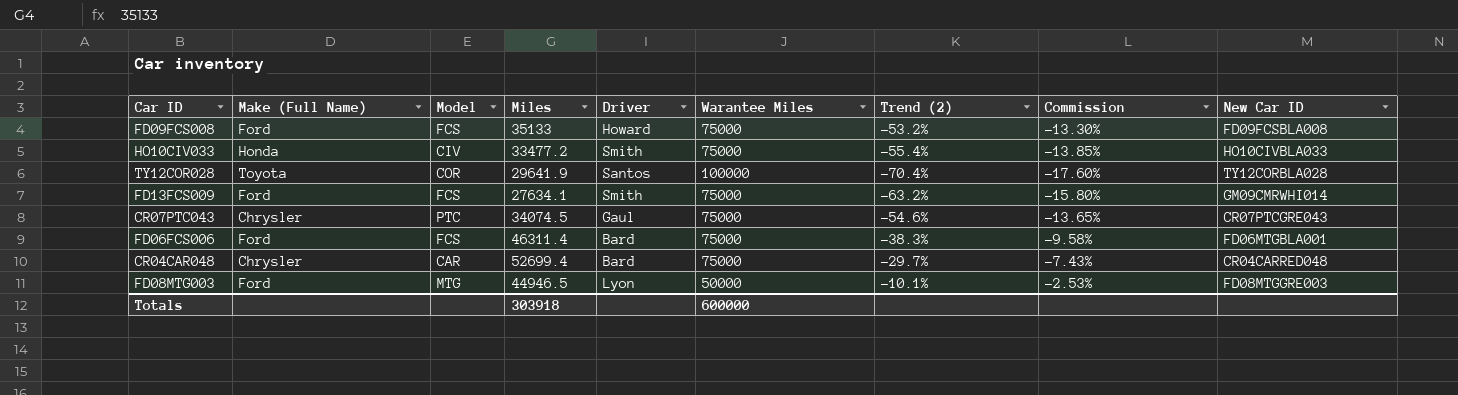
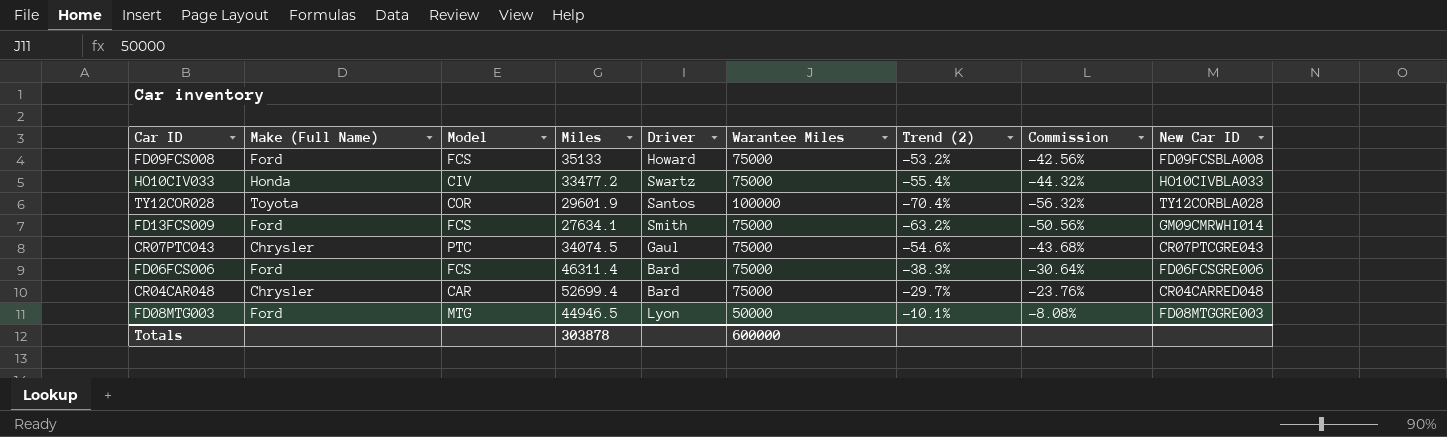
column Commission | formula: [Trend (2)] * 0.25 -> [Trend (2)] * 0.8
HO10CIV033 | Driver: Smith -> Swartz
TY12COR028 | Miles: 29641.9 -> 29601.9
FD06FCS006 | New Car ID: FD06MTGBLA001 -> FD06FCSGRE006
Totals | Miles: 303918 -> 303878

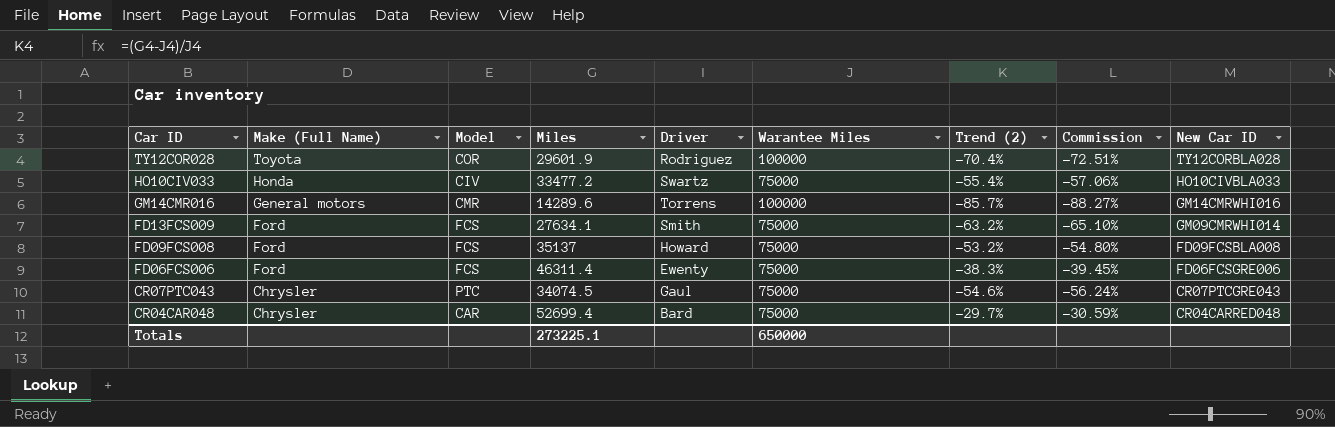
row order: none -> Car ID descending
column Commission | formula: [Trend (2)] * 0.8 -> [Trend (2)] * 1.03
row FD08MTG003: Ford | MTG | 44946.5 | Lyon | 50000 | -10.1% | -8.08% | FD08MTGGRE003 -> none
TY12COR028 | Driver: Santos -> Rodriguez
row GM14CMR016: none -> General motors | CMR | 14289.6 | Torrens | 100000 | -85.7% | -88.27% | GM14CMRWHI016
FD09FCS008 | Miles: 35133 -> 35137
FD06FCS006 | Driver: Bard -> Ewenty
Totals | Miles: 303878 -> 273225.1
Totals | Warantee Miles: 600000 -> 650000

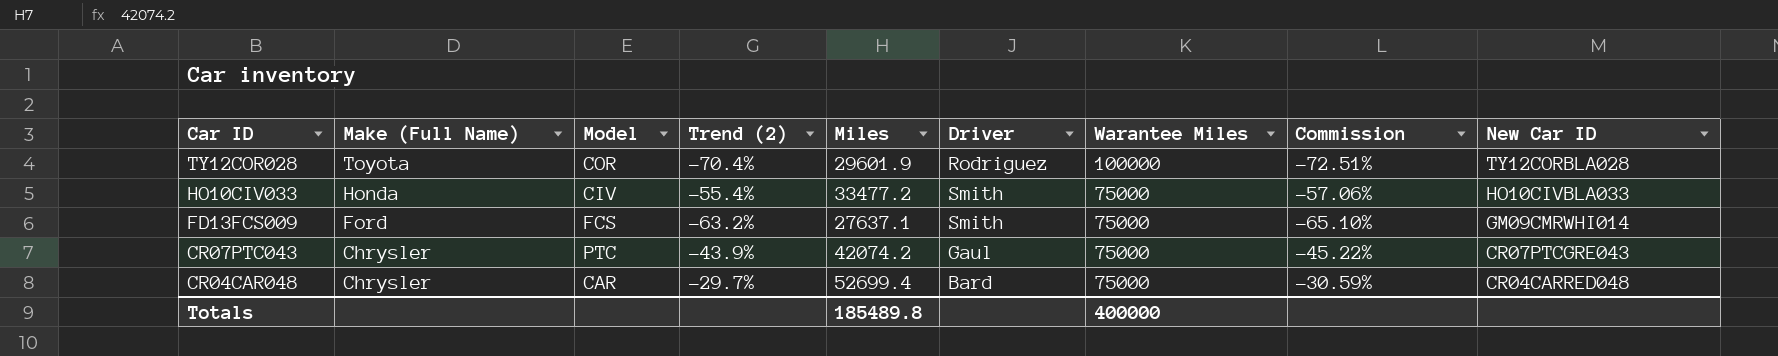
column Trend (2) | position: 7 -> 4
row GM14CMR016: General motors | CMR | 14289.6 | Torrens | 100000 | -85.7% | -88.27% | GM14CMRWHI016 -> none
row FD09FCS008: Ford | FCS | 35137 | Howard | 75000 | -53.2% | -54.80% | FD09FCSBLA008 -> none
row FD06FCS006: Ford | FCS | 46311.4 | Ewenty | 75000 | -38.3% | -39.45% | FD06FCSGRE006 -> none
HO10CIV033 | Driver: Swartz -> Smith
FD13FCS009 | Miles: 27634.1 -> 27637.1
CR07PTC043 | Trend (2): -54.6% -> -43.9%
CR07PTC043 | Miles: 34074.5 -> 42074.2
CR07PTC043 | Commission: -56.24% -> -45.22%
Totals | Miles: 273225.1 -> 185489.8
Totals | Warantee Miles: 650000 -> 400000

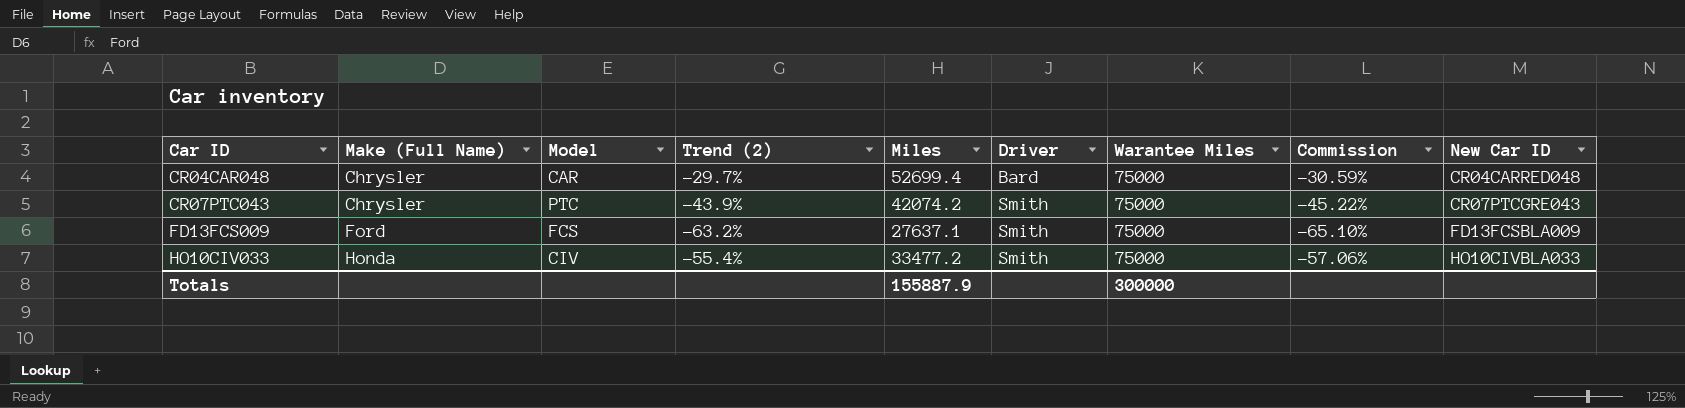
row order: Car ID descending -> Car ID ascending
row TY12COR028: Toyota | COR | -70.4% | 29601.9 | Rodriguez | 100000 | -72.51% | TY12CORBLA028 -> none
CR07PTC043 | Driver: Gaul -> Smith
FD13FCS009 | New Car ID: GM09CMRWHI014 -> FD13FCSBLA009
Totals | Miles: 185489.8 -> 155887.9
Totals | Warantee Miles: 400000 -> 300000

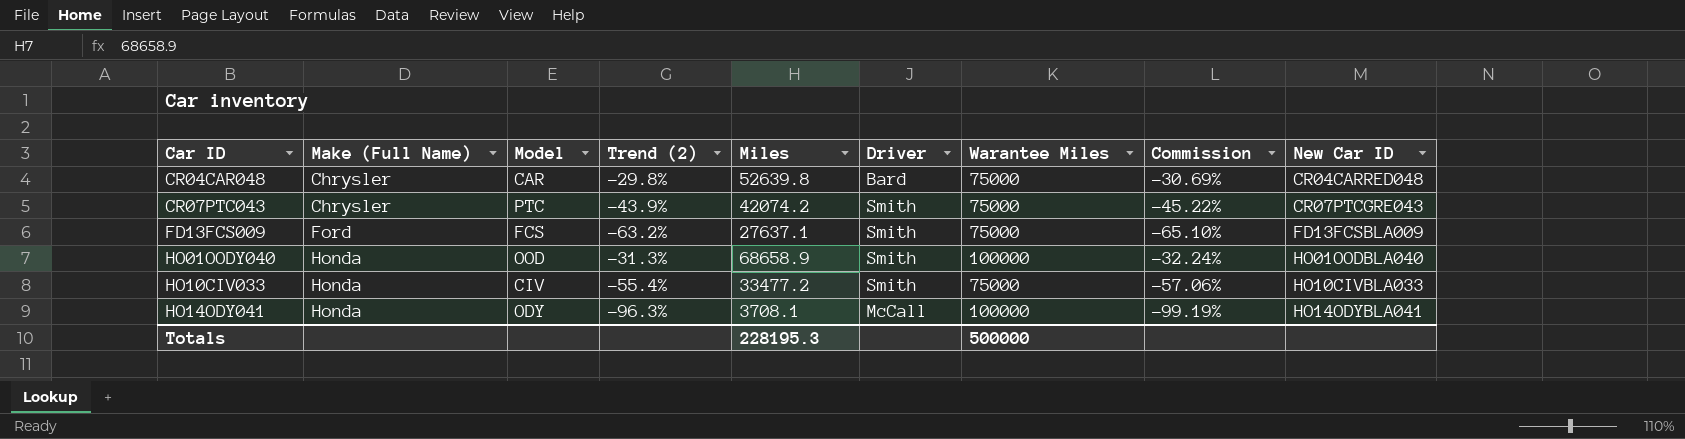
CR04CAR048 | Trend (2): -29.7% -> -29.8%
CR04CAR048 | Miles: 52699.4 -> 52639.8
CR04CAR048 | Commission: -30.59% -> -30.69%
row HO01OODY040: none -> Honda | OOD | -31.3% | 68658.9 | Smith | 100000 | -32.24% | HO01OODBLA040
row HO14ODY041: none -> Honda | ODY | -96.3% | 3708.1 | McCall | 100000 | -99.19% | HO14ODYBLA041
Totals | Miles: 155887.9 -> 228195.3
Totals | Warantee Miles: 300000 -> 500000

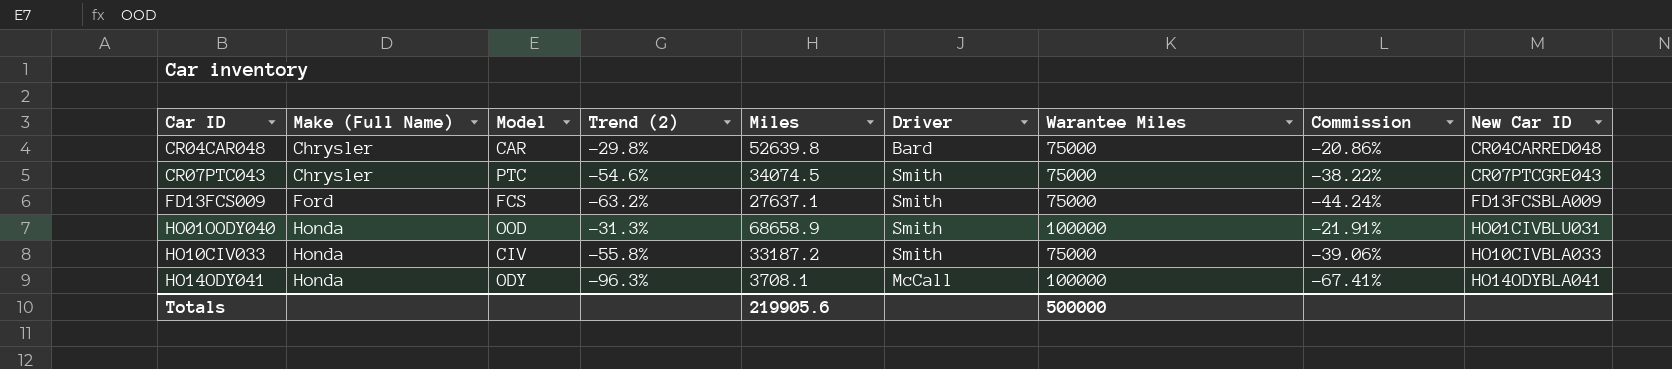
column Commission | formula: [Trend (2)] * 1.03 -> [Trend (2)] * 0.7
CR07PTC043 | Trend (2): -43.9% -> -54.6%
CR07PTC043 | Miles: 42074.2 -> 34074.5
HO01OODY040 | New Car ID: HO01OODBLA040 -> HO01CIVBLU031
HO10CIV033 | Trend (2): -55.4% -> -55.8%
HO10CIV033 | Miles: 33477.2 -> 33187.2
Totals | Miles: 228195.3 -> 219905.6

